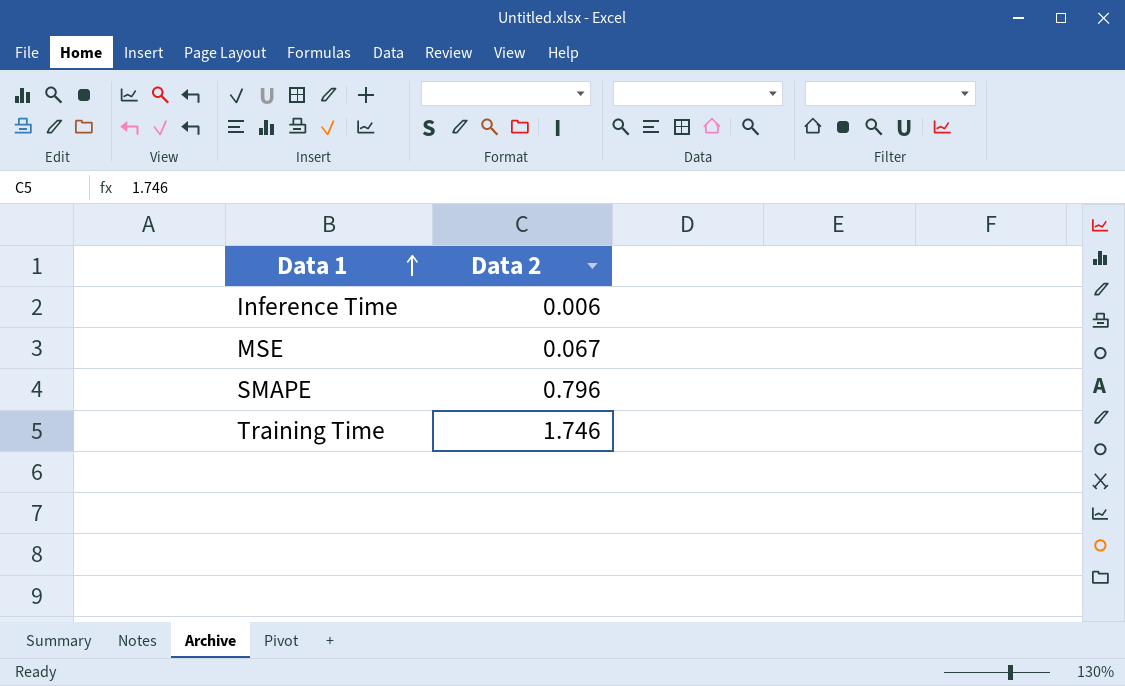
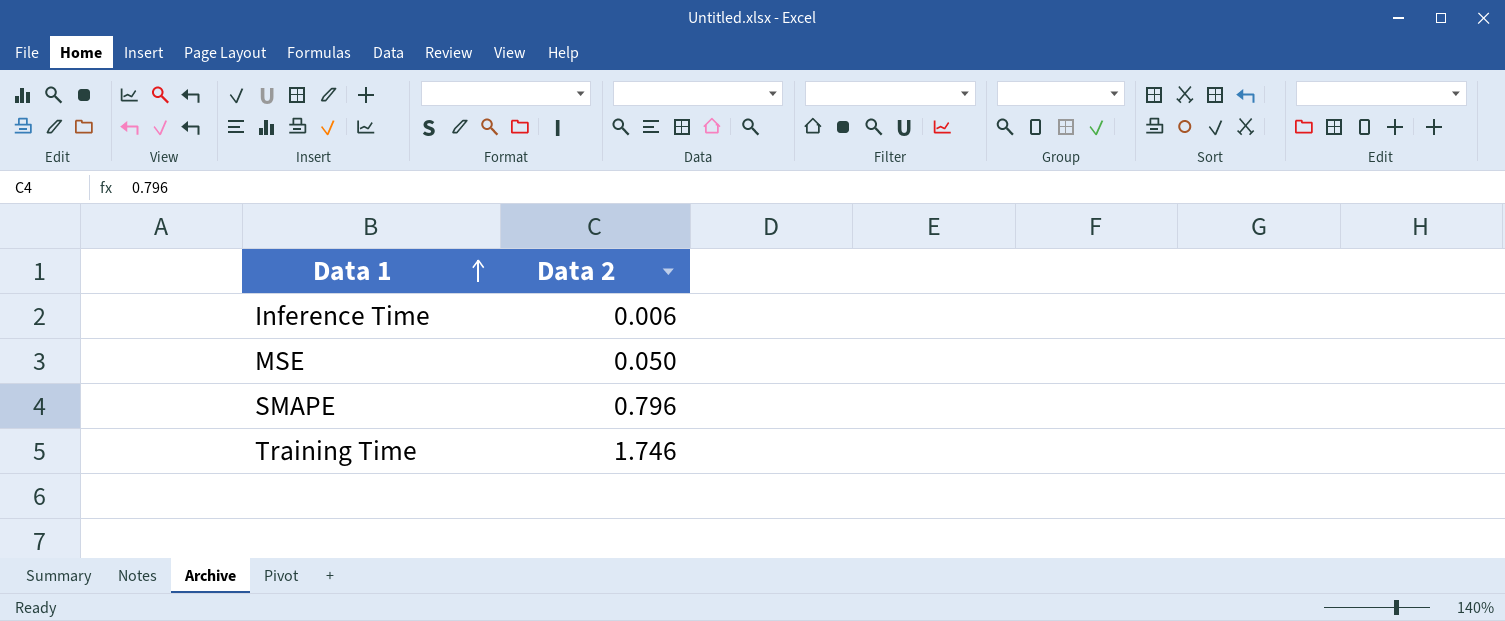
MSE | Data 2: 0.067 -> 0.050

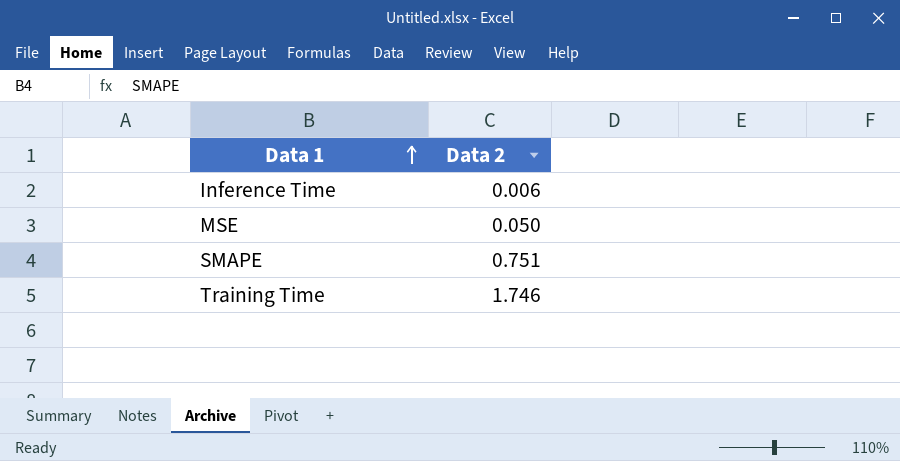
SMAPE | Data 2: 0.796 -> 0.751

